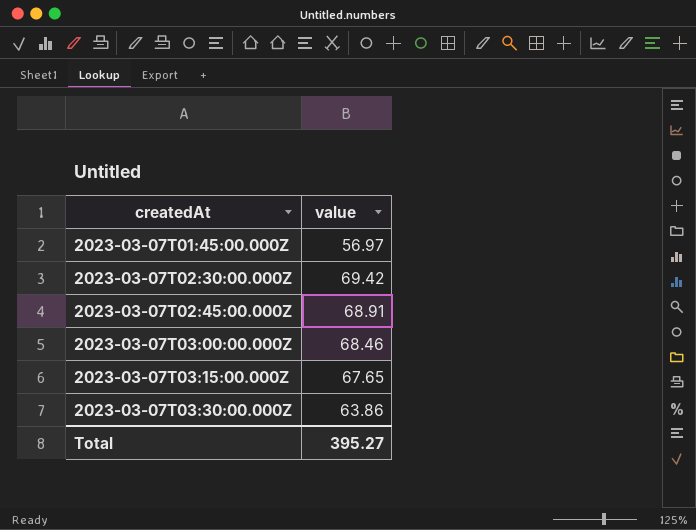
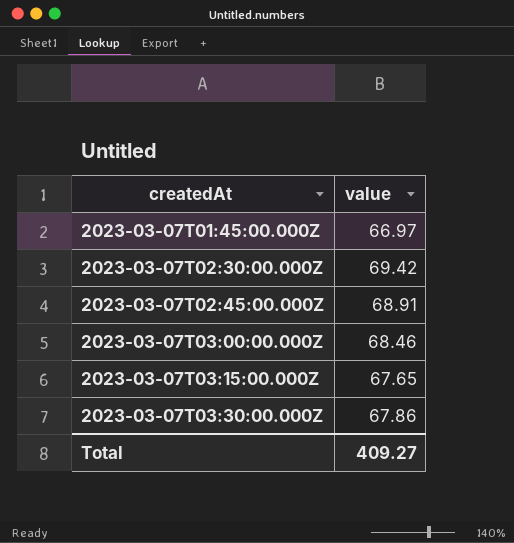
2023-03-07T01:45:00.000Z | value: 56.97 -> 66.97
2023-03-07T03:30:00.000Z | value: 63.86 -> 67.86
Total | value: 395.27 -> 409.27

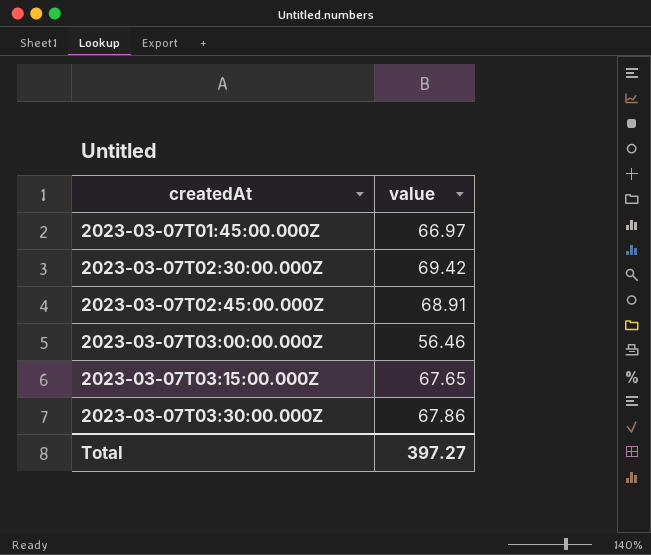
2023-03-07T03:00:00.000Z | value: 68.46 -> 56.46
Total | value: 409.27 -> 397.27

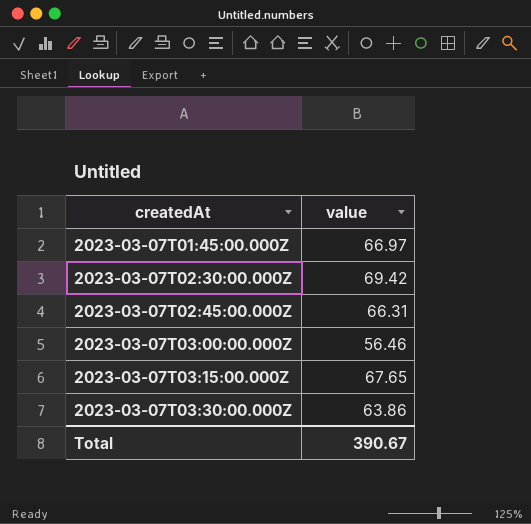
2023-03-07T02:45:00.000Z | value: 68.91 -> 66.31
2023-03-07T03:30:00.000Z | value: 67.86 -> 63.86
Total | value: 397.27 -> 390.67

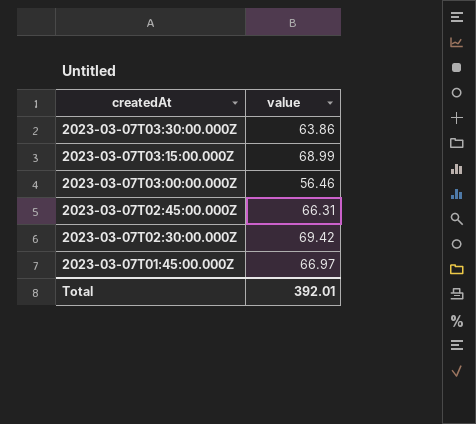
row order: createdAt ascending -> createdAt descending
2023-03-07T03:15:00.000Z | value: 67.65 -> 68.99
Total | value: 390.67 -> 392.01

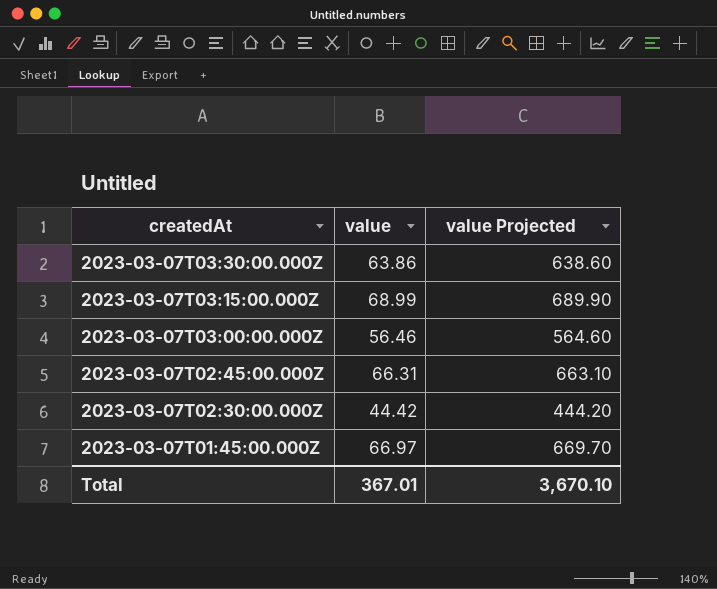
column value Projected | formula: none -> [value] * 10
2023-03-07T02:30:00.000Z | value: 69.42 -> 44.42
Total | value: 392.01 -> 367.01

